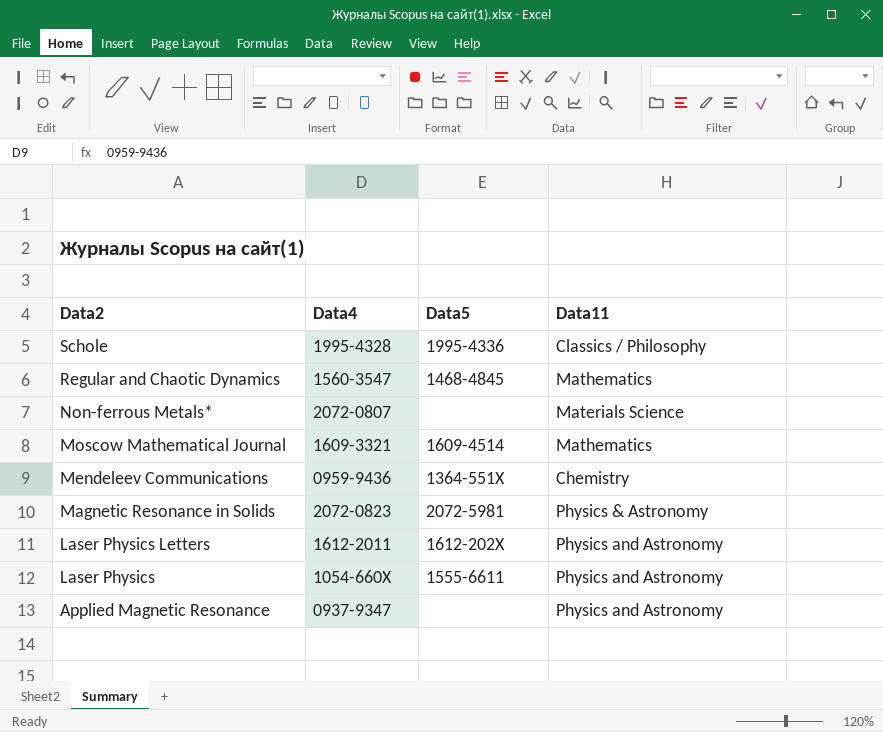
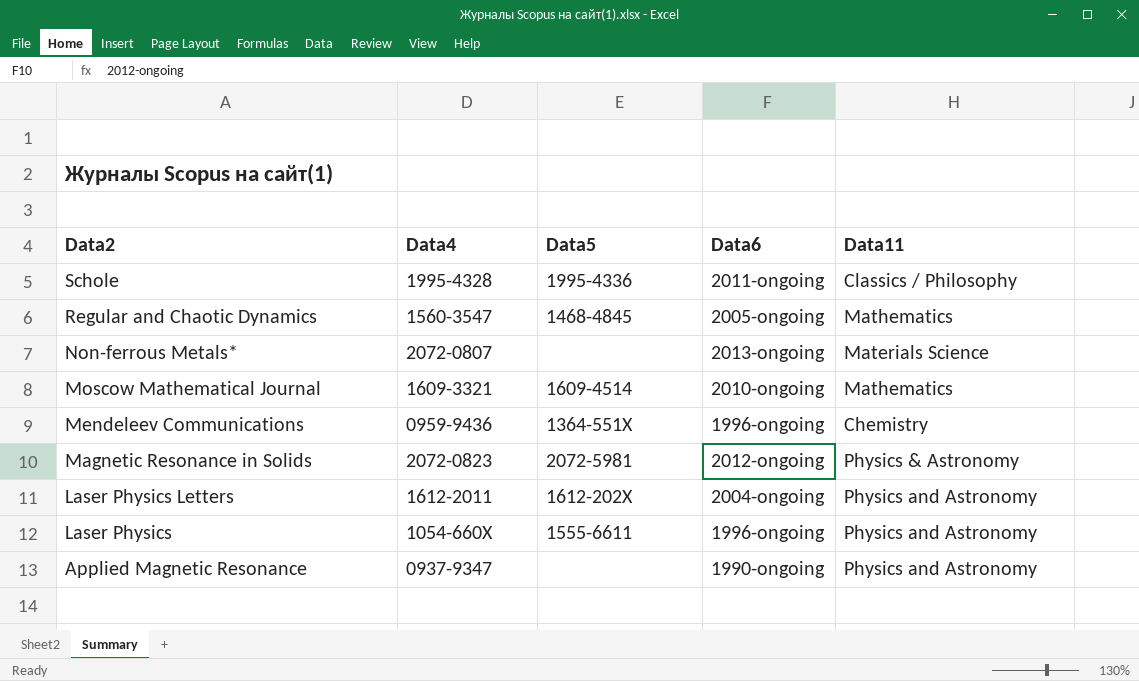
column Data6 | position: none -> 4

